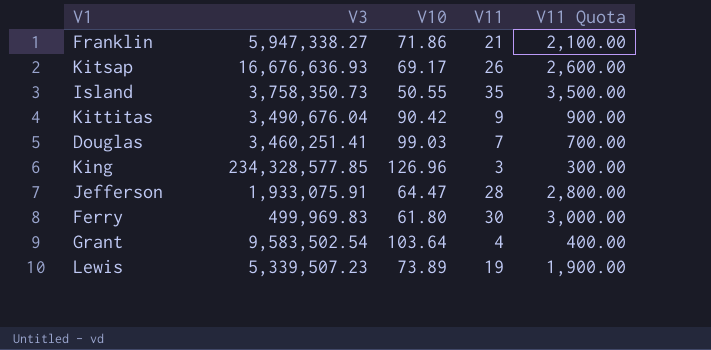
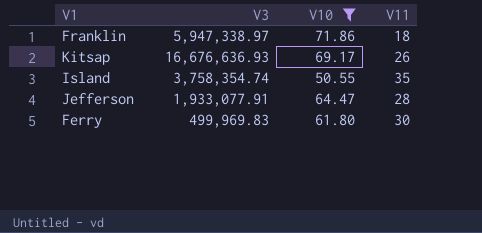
filter: none -> V10 <= 71.86
column V11 Quota | formula: [V11] * 100 -> none
Franklin | V3: 5,947,338.27 -> 5,947,338.97
Franklin | V11: 21 -> 18
Island | V3: 3,758,350.73 -> 3,758,354.74
Jefferson | V3: 1,933,075.91 -> 1,933,077.91

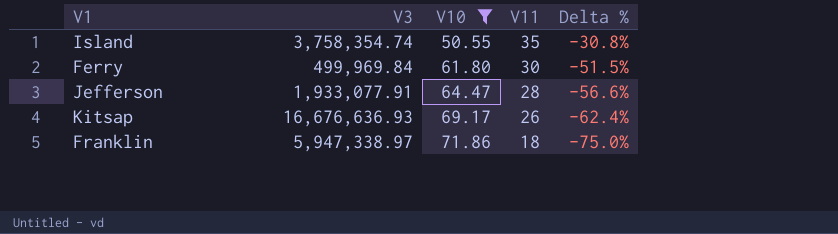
row order: none -> V10 ascending
column Delta % | formula: none -> ([V11] - [V10]) / [V10]
Ferry | V3: 499,969.83 -> 499,969.84

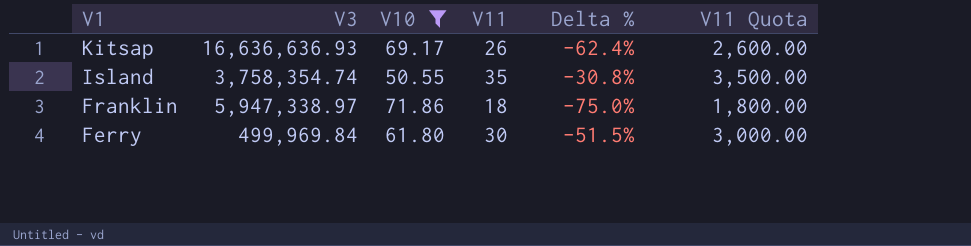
row order: V10 ascending -> V1 descending
column V11 Quota | formula: none -> [V11] * 100
row Jefferson: 1,933,077.91 | 64.47 | 28 | -56.6% -> none
Kitsap | V3: 16,676,636.93 -> 16,636,636.93

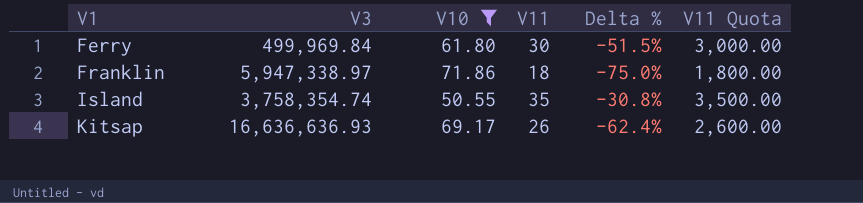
row order: V1 descending -> V1 ascending

